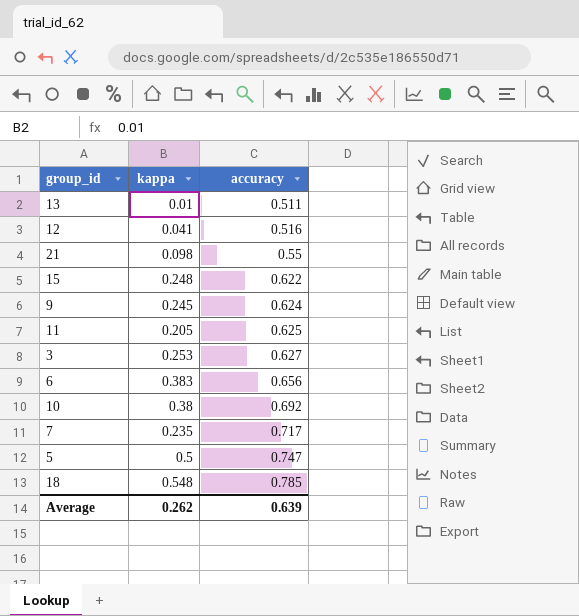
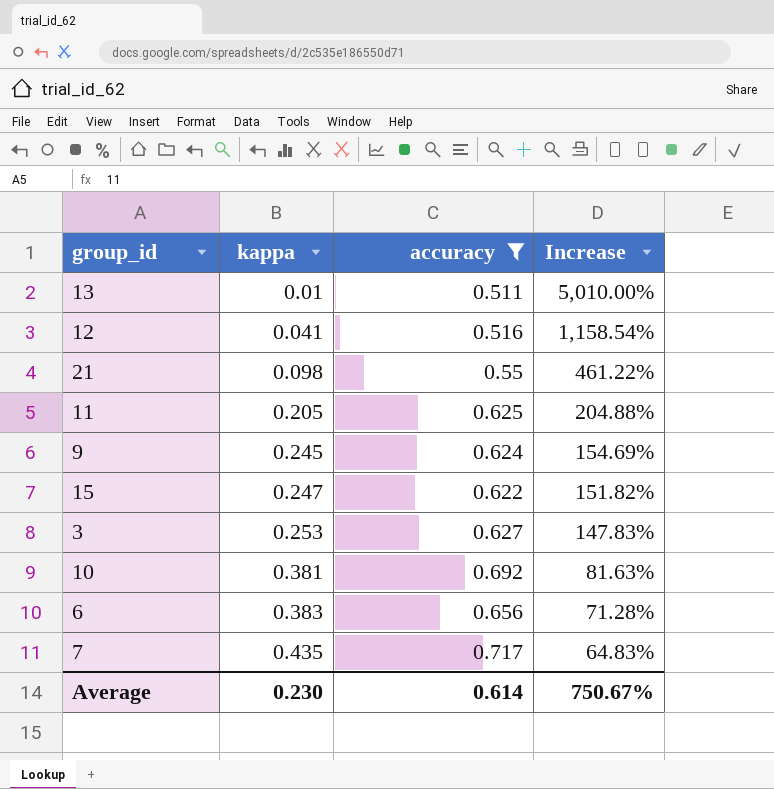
filter: none -> accuracy <= 0.717
row order: accuracy ascending -> kappa ascending
column Increase | formula: none -> ([accuracy] - [kappa]) / [kappa]
15 | kappa: 0.248 -> 0.247
10 | kappa: 0.38 -> 0.381
7 | kappa: 0.235 -> 0.435
Average | kappa: 0.262 -> 0.230
Average | accuracy: 0.639 -> 0.614

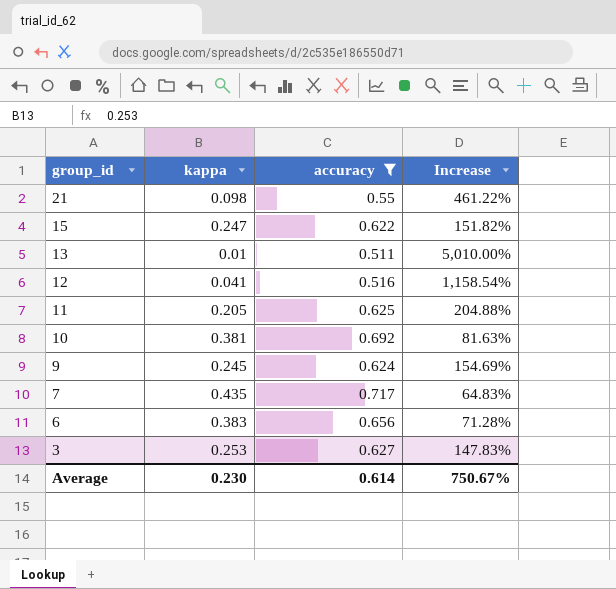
row order: kappa ascending -> group_id descending

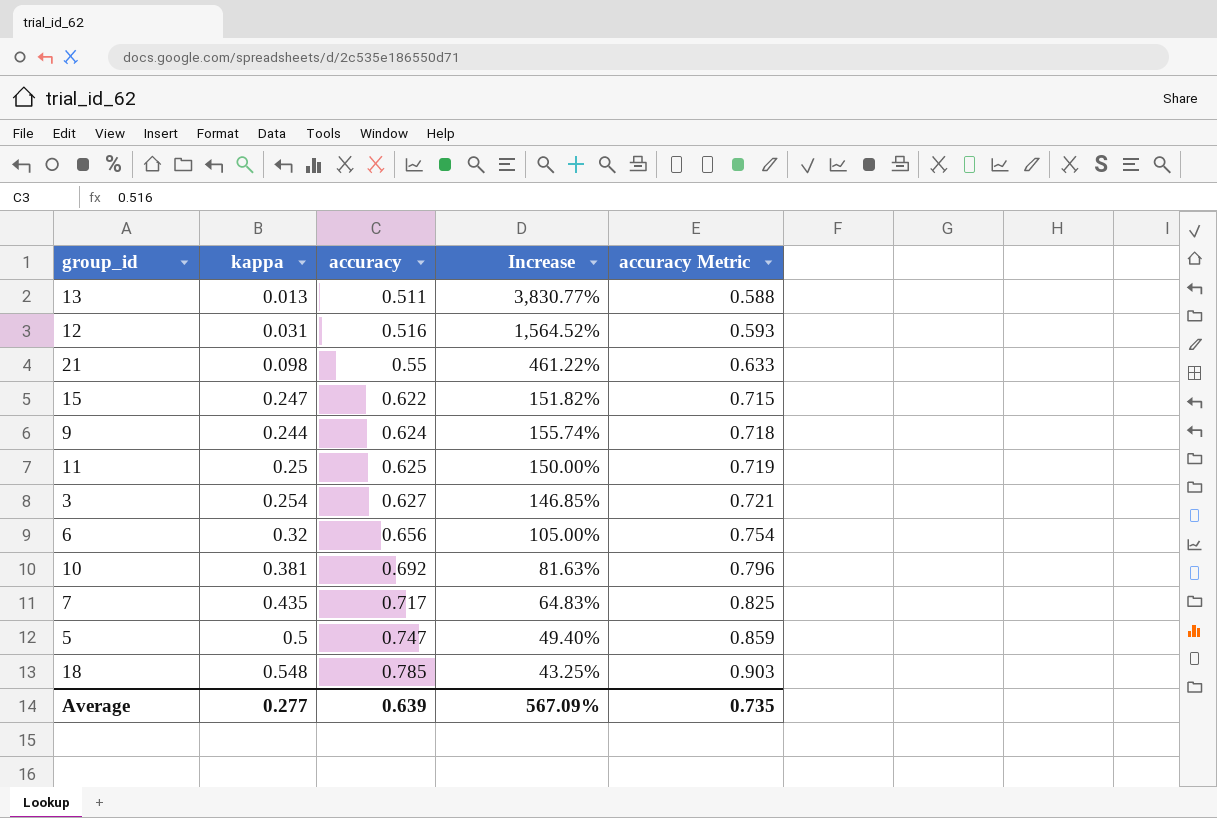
filter: accuracy <= 0.717 -> none
row order: group_id descending -> accuracy ascending
column accuracy Metric | formula: none -> [accuracy] * 1.15
13 | kappa: 0.01 -> 0.013
13 | Increase: 5,010.00% -> 3,830.77%
12 | kappa: 0.041 -> 0.031
12 | Increase: 1,158.54% -> 1,564.52%
9 | kappa: 0.245 -> 0.244
9 | Increase: 154.69% -> 155.74%
11 | kappa: 0.205 -> 0.25
11 | Increase: 204.88% -> 150.00%
3 | kappa: 0.253 -> 0.254
3 | Increase: 147.83% -> 146.85%
6 | kappa: 0.383 -> 0.32
6 | Increase: 71.28% -> 105.00%
Average | kappa: 0.230 -> 0.277
Average | accuracy: 0.614 -> 0.639
Average | Increase: 750.67% -> 567.09%

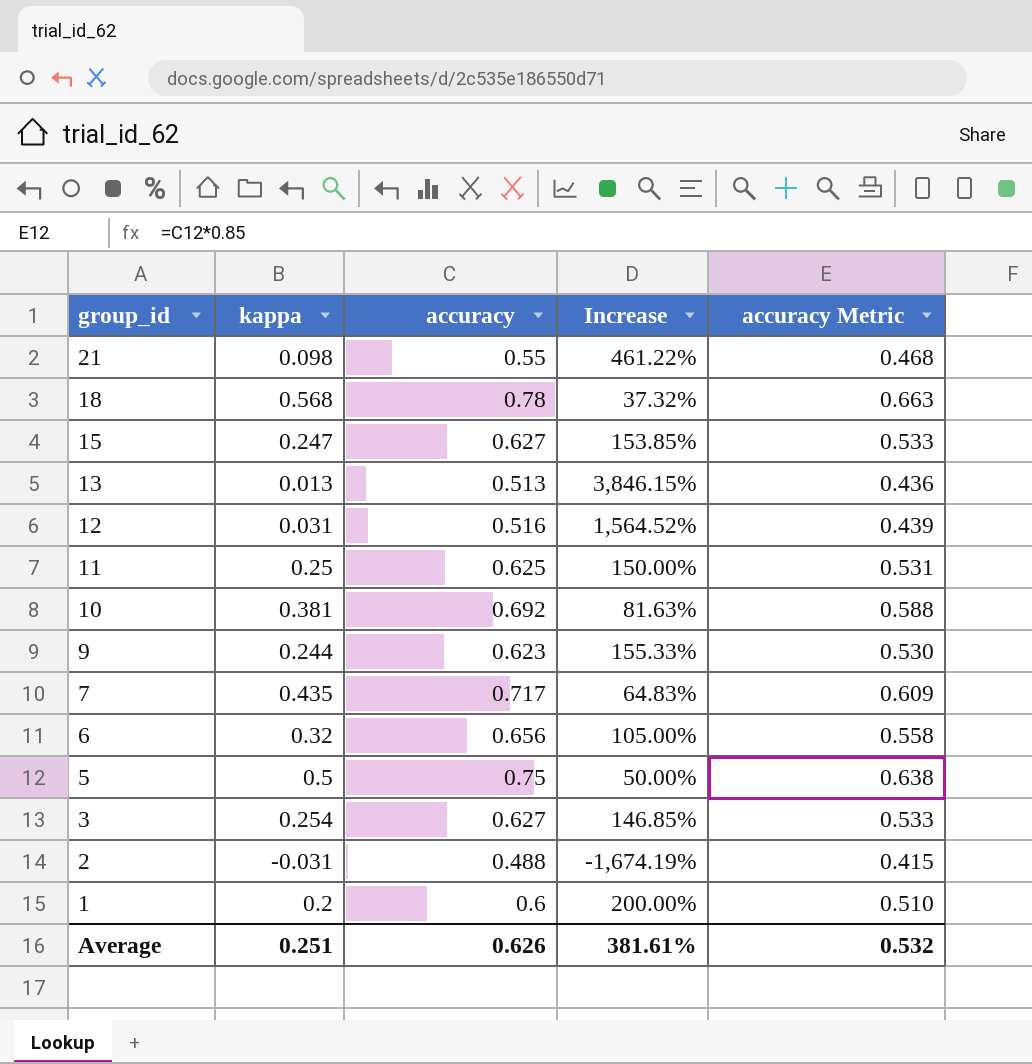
row order: accuracy ascending -> group_id descending
column accuracy Metric | formula: [accuracy] * 1.15 -> [accuracy] * 0.85
18 | kappa: 0.548 -> 0.568
18 | accuracy: 0.785 -> 0.78
18 | Increase: 43.25% -> 37.32%
15 | accuracy: 0.622 -> 0.627
15 | Increase: 151.82% -> 153.85%
13 | accuracy: 0.511 -> 0.513
13 | Increase: 3,830.77% -> 3,846.15%
9 | accuracy: 0.624 -> 0.623
9 | Increase: 155.74% -> 155.33%
5 | accuracy: 0.747 -> 0.75
5 | Increase: 49.40% -> 50.00%
row 2: none -> -0.031 | 0.488 | -1,674.19% | 0.415
row 1: none -> 0.2 | 0.6 | 200.00% | 0.510
Average | kappa: 0.277 -> 0.251
Average | accuracy: 0.639 -> 0.626
Average | Increase: 567.09% -> 381.61%
Average | accuracy Metric: 0.735 -> 0.532

